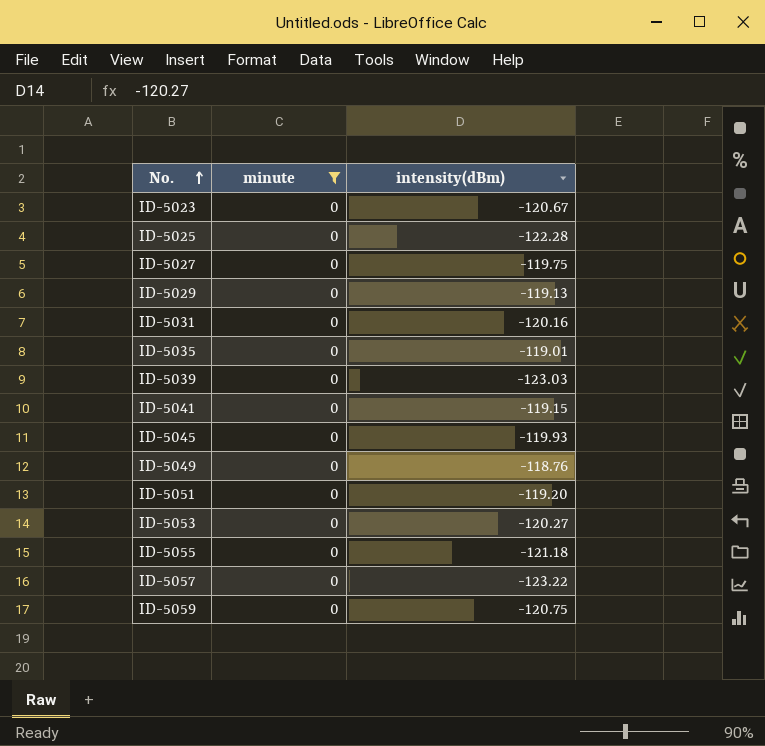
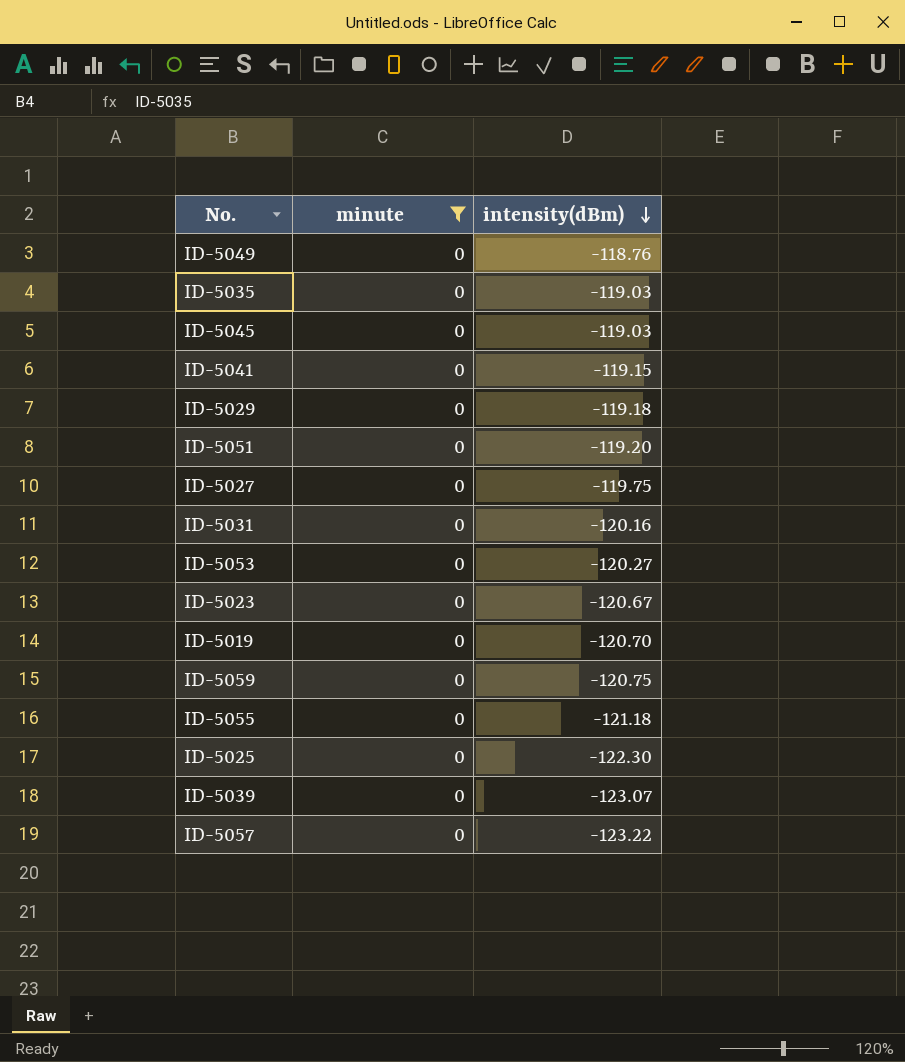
row order: No. ascending -> intensity(dBm) descending
ID-5035 | intensity(dBm): -119.01 -> -119.03
ID-5045 | intensity(dBm): -119.93 -> -119.03
ID-5029 | intensity(dBm): -119.13 -> -119.18
row ID-5019: none -> 0 | -120.70
ID-5025 | intensity(dBm): -122.28 -> -122.30
ID-5039 | intensity(dBm): -123.03 -> -123.07

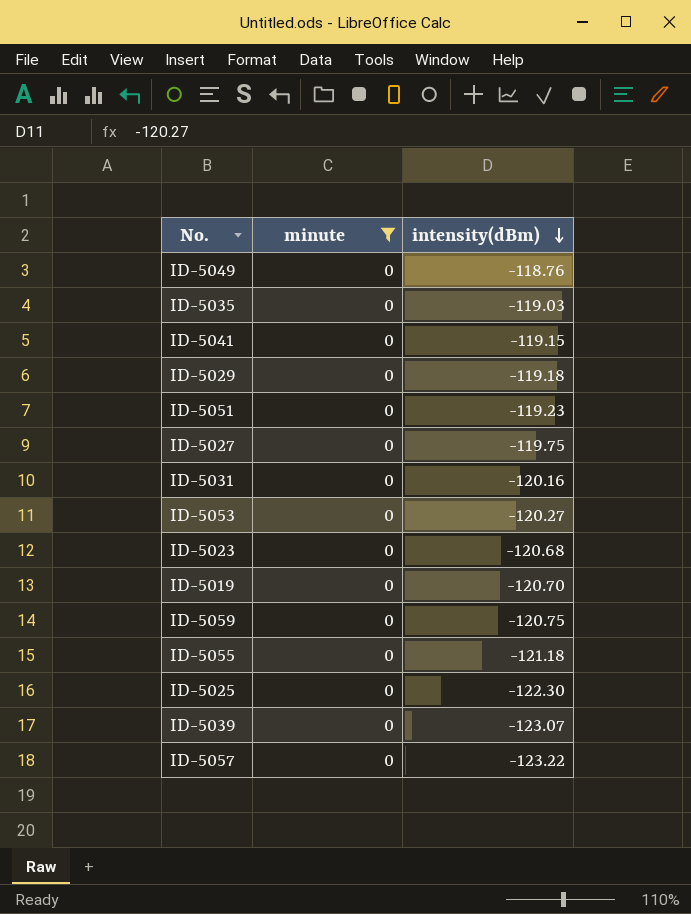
row ID-5045: 0 | -119.03 -> none
ID-5051 | intensity(dBm): -119.20 -> -119.23
ID-5023 | intensity(dBm): -120.67 -> -120.68

